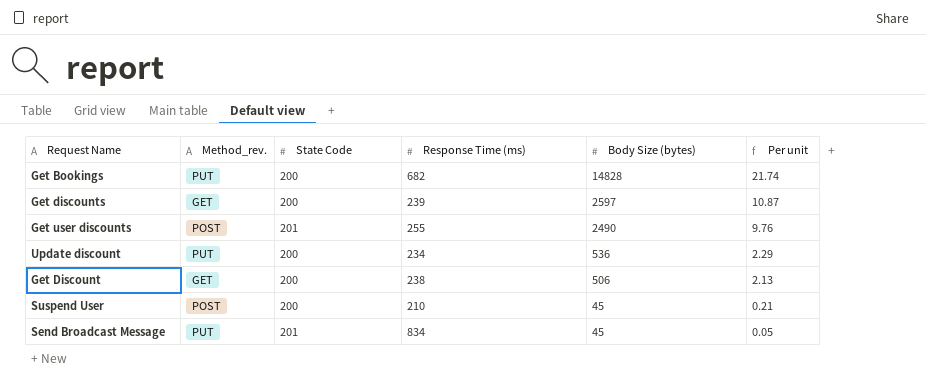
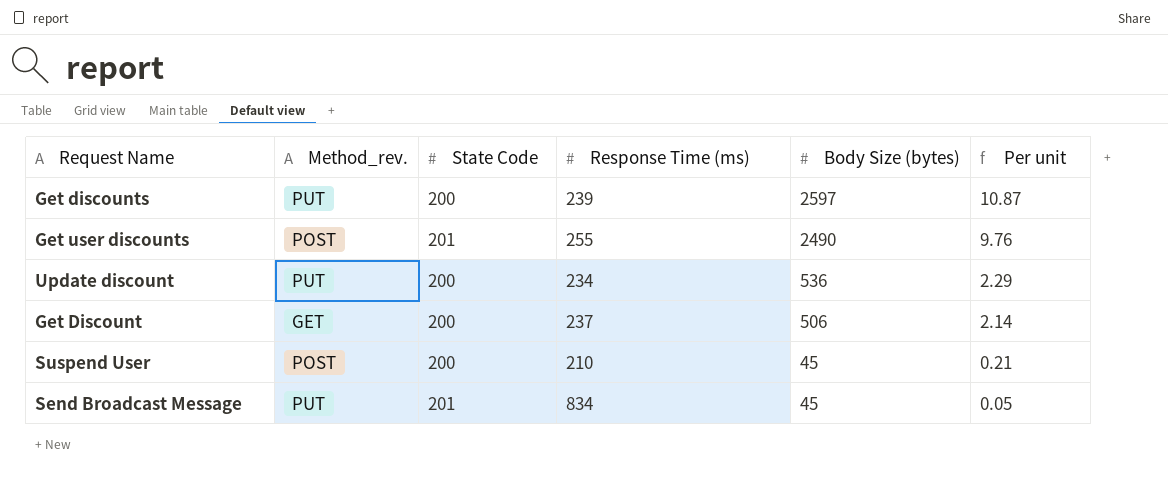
row Get Bookings: PUT | 200 | 682 | 14828 | 21.74 -> none
Get discounts | Method_rev.: GET -> PUT
Get Discount | Response Time (ms): 238 -> 237
Get Discount | Per unit: 2.13 -> 2.14

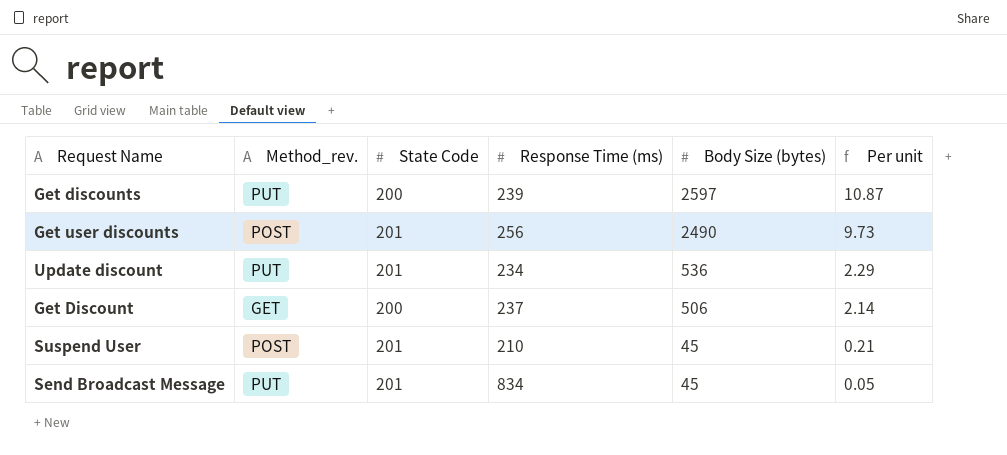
Get user discounts | Response Time (ms): 255 -> 256
Get user discounts | Per unit: 9.76 -> 9.73
Update discount | State Code: 200 -> 201
Suspend User | State Code: 200 -> 201

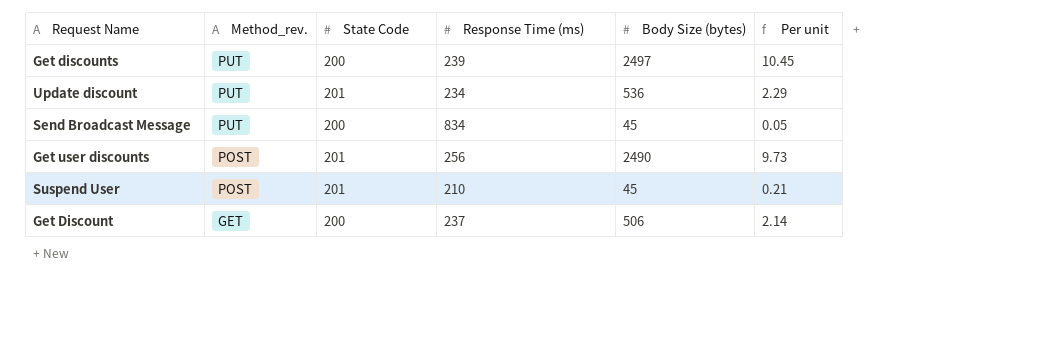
row order: Body Size (bytes) descending -> Method_rev. descending
Get discounts | Body Size (bytes): 2597 -> 2497
Get discounts | Per unit: 10.87 -> 10.45
Send Broadcast Message | State Code: 201 -> 200

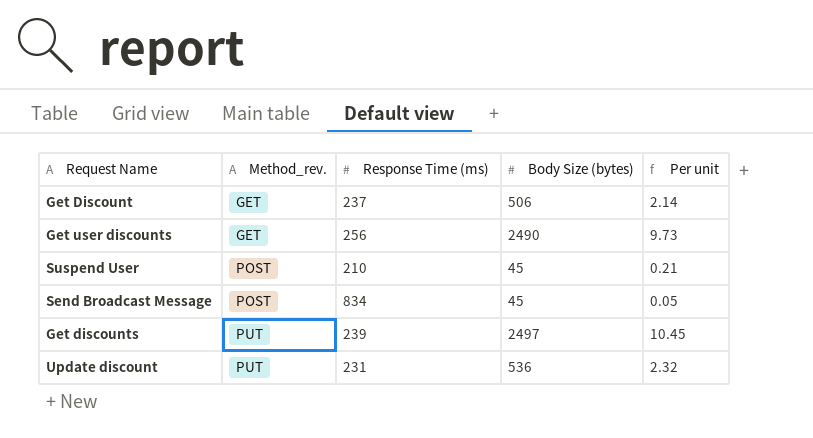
row order: Method_rev. descending -> Method_rev. ascending
column State Code | position: 3 -> none
Get user discounts | Method_rev.: POST -> GET
Send Broadcast Message | Method_rev.: PUT -> POST
Update discount | Response Time (ms): 234 -> 231
Update discount | Per unit: 2.29 -> 2.32

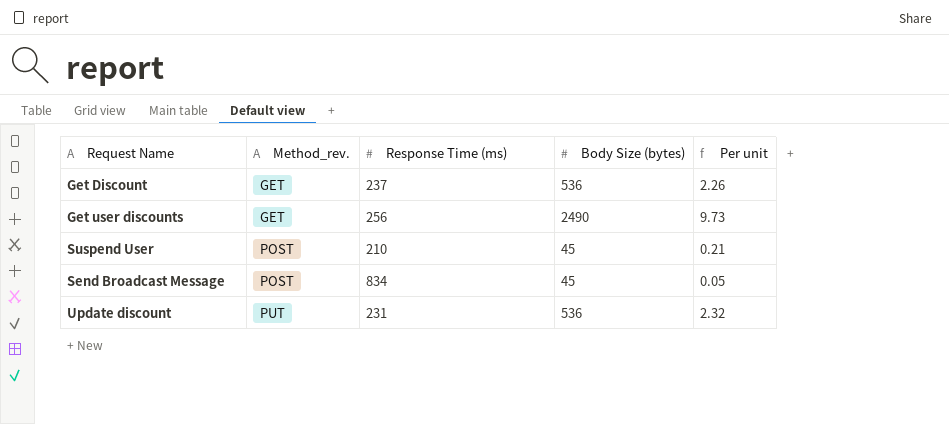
row Get discounts: PUT | 239 | 2497 | 10.45 -> none
Get Discount | Body Size (bytes): 506 -> 536
Get Discount | Per unit: 2.14 -> 2.26

